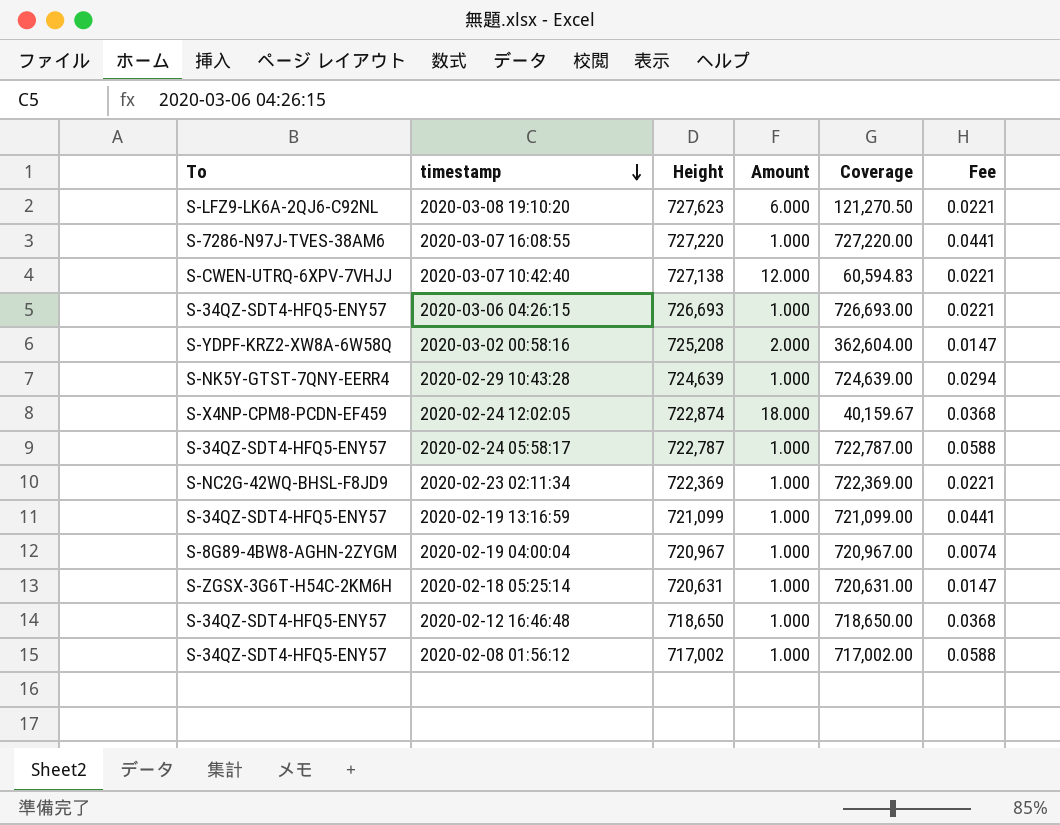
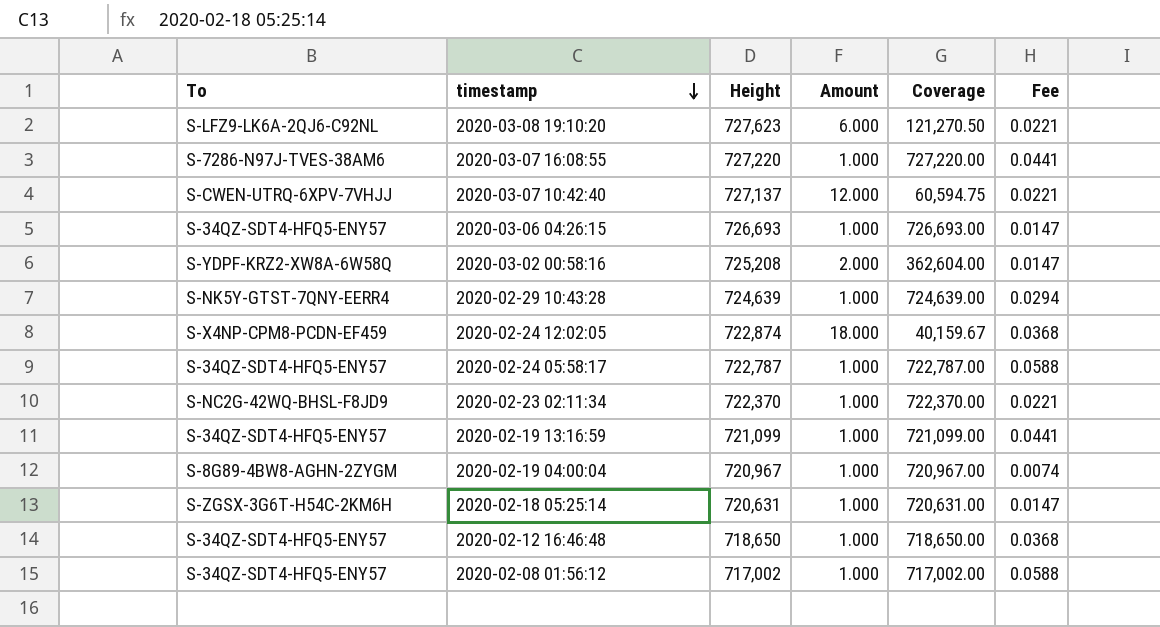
2020-03-07 10:42:40 | Height: 727,138 -> 727,137
2020-03-07 10:42:40 | Coverage: 60,594.83 -> 60,594.75
2020-03-06 04:26:15 | Fee: 0.0221 -> 0.0147
2020-02-23 02:11:34 | Height: 722,369 -> 722,370
2020-02-23 02:11:34 | Coverage: 722,369.00 -> 722,370.00

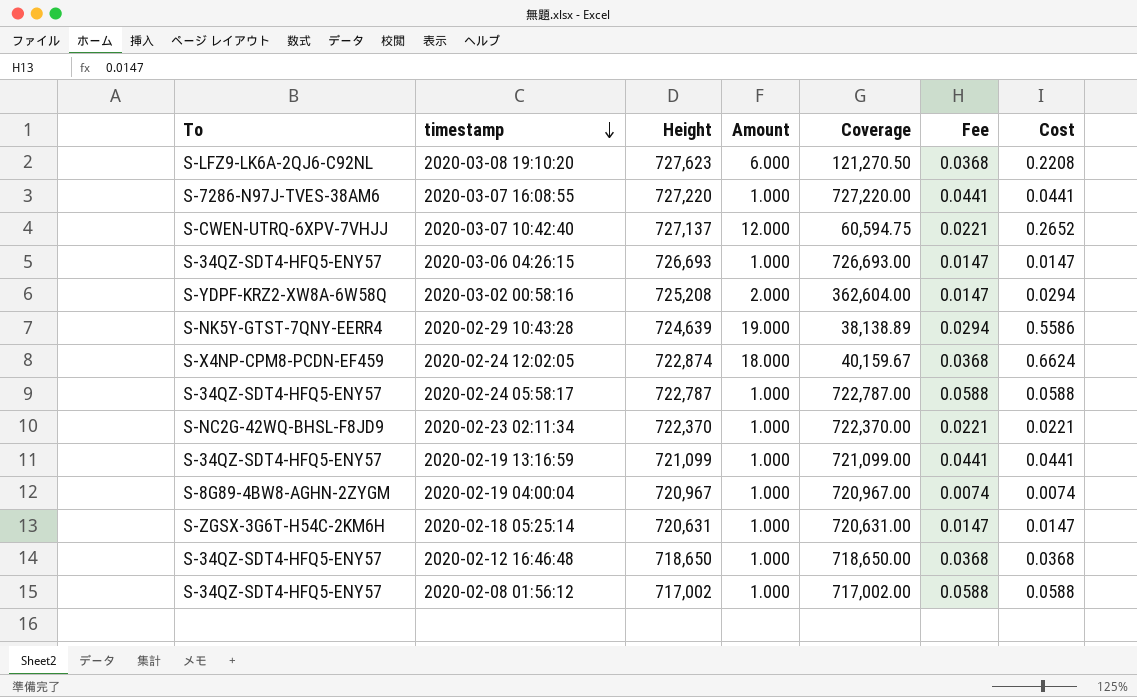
column Cost | formula: none -> [Amount] * [Fee]
2020-03-08 19:10:20 | Fee: 0.0221 -> 0.0368
2020-02-29 10:43:28 | Amount: 1.000 -> 19.000
2020-02-29 10:43:28 | Coverage: 724,639.00 -> 38,138.89

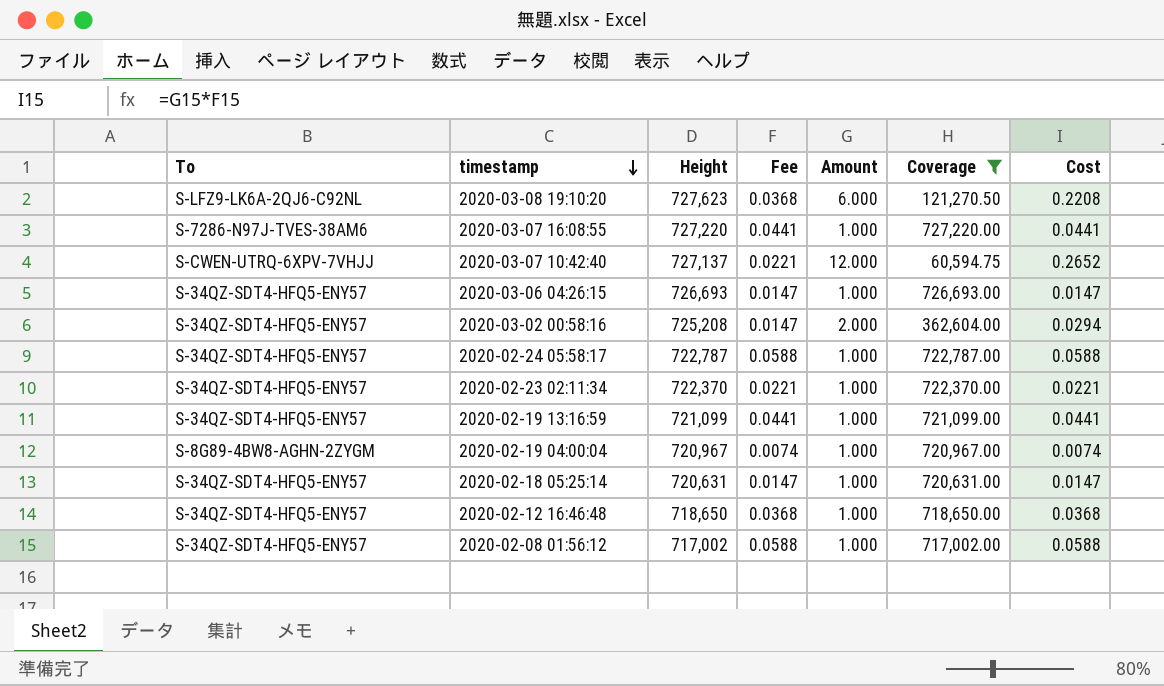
filter: none -> Coverage >= 60,594.75
column Fee | position: 6 -> 4
2020-03-02 00:58:16 | To: S-YDPF-KRZ2-XW8A-6W58Q -> S-34QZ-SDT4-HFQ5-ENY57
2020-02-23 02:11:34 | To: S-NC2G-42WQ-BHSL-F8JD9 -> S-34QZ-SDT4-HFQ5-ENY57
2020-02-18 05:25:14 | To: S-ZGSX-3G6T-H54C-2KM6H -> S-34QZ-SDT4-HFQ5-ENY57

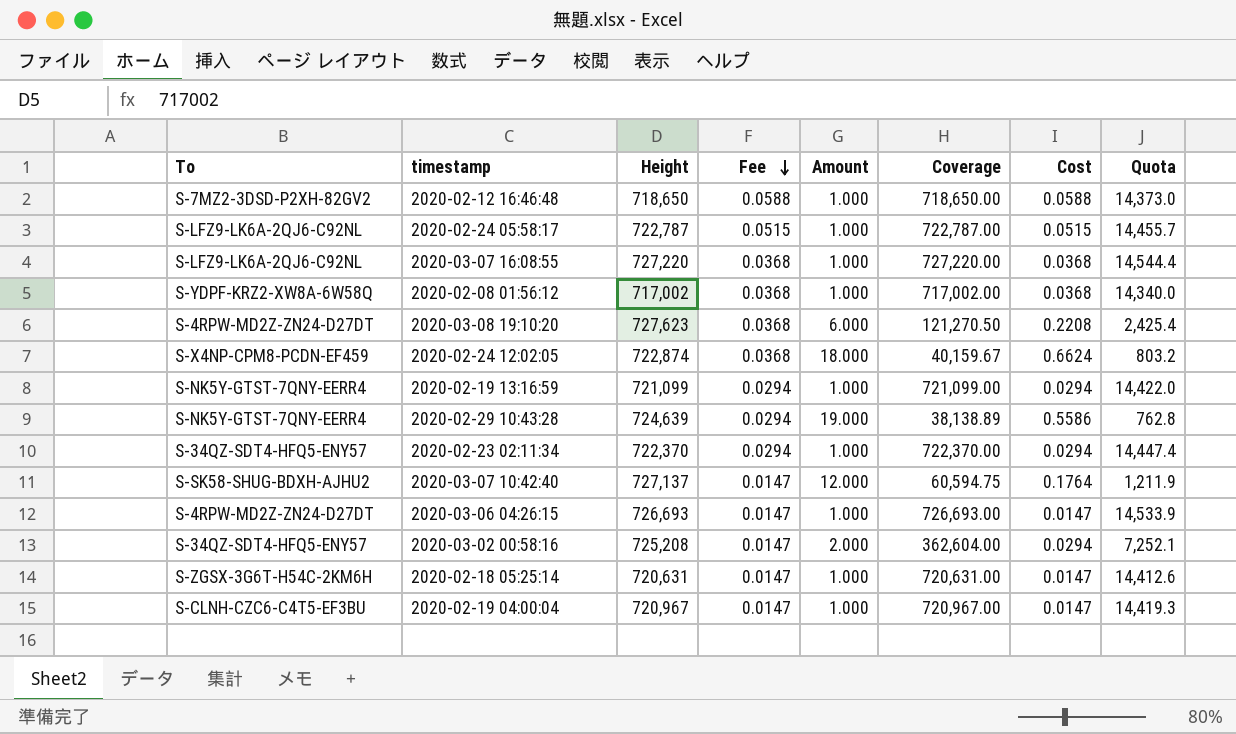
filter: Coverage >= 60,594.75 -> none
row order: timestamp descending -> Fee descending
column Quota | formula: none -> [Coverage] * 0.02
2020-02-12 16:46:48 | To: S-34QZ-SDT4-HFQ5-ENY57 -> S-7MZ2-3DSD-P2XH-82GV2
2020-02-12 16:46:48 | Fee: 0.0368 -> 0.0588
2020-02-12 16:46:48 | Cost: 0.0368 -> 0.0588
2020-02-24 05:58:17 | To: S-34QZ-SDT4-HFQ5-ENY57 -> S-LFZ9-LK6A-2QJ6-C92NL
2020-02-24 05:58:17 | Fee: 0.0588 -> 0.0515
2020-02-24 05:58:17 | Cost: 0.0588 -> 0.0515
2020-03-07 16:08:55 | To: S-7286-N97J-TVES-38AM6 -> S-LFZ9-LK6A-2QJ6-C92NL
2020-03-07 16:08:55 | Fee: 0.0441 -> 0.0368
2020-03-07 16:08:55 | Cost: 0.0441 -> 0.0368
2020-02-08 01:56:12 | To: S-34QZ-SDT4-HFQ5-ENY57 -> S-YDPF-KRZ2-XW8A-6W58Q
2020-02-08 01:56:12 | Fee: 0.0588 -> 0.0368
2020-02-08 01:56:12 | Cost: 0.0588 -> 0.0368
2020-03-08 19:10:20 | To: S-LFZ9-LK6A-2QJ6-C92NL -> S-4RPW-MD2Z-ZN24-D27DT
2020-02-19 13:16:59 | To: S-34QZ-SDT4-HFQ5-ENY57 -> S-NK5Y-GTST-7QNY-EERR4
2020-02-19 13:16:59 | Fee: 0.0441 -> 0.0294
2020-02-19 13:16:59 | Cost: 0.0441 -> 0.0294
2020-02-23 02:11:34 | Fee: 0.0221 -> 0.0294
2020-02-23 02:11:34 | Cost: 0.0221 -> 0.0294
2020-03-07 10:42:40 | To: S-CWEN-UTRQ-6XPV-7VHJJ -> S-SK58-SHUG-BDXH-AJHU2
2020-03-07 10:42:40 | Fee: 0.0221 -> 0.0147
2020-03-07 10:42:40 | Cost: 0.2652 -> 0.1764
2020-03-06 04:26:15 | To: S-34QZ-SDT4-HFQ5-ENY57 -> S-4RPW-MD2Z-ZN24-D27DT
2020-02-18 05:25:14 | To: S-34QZ-SDT4-HFQ5-ENY57 -> S-ZGSX-3G6T-H54C-2KM6H
2020-02-19 04:00:04 | To: S-8G89-4BW8-AGHN-2ZYGM -> S-CLNH-CZC6-C4T5-EF3BU
2020-02-19 04:00:04 | Fee: 0.0074 -> 0.0147
2020-02-19 04:00:04 | Cost: 0.0074 -> 0.0147

